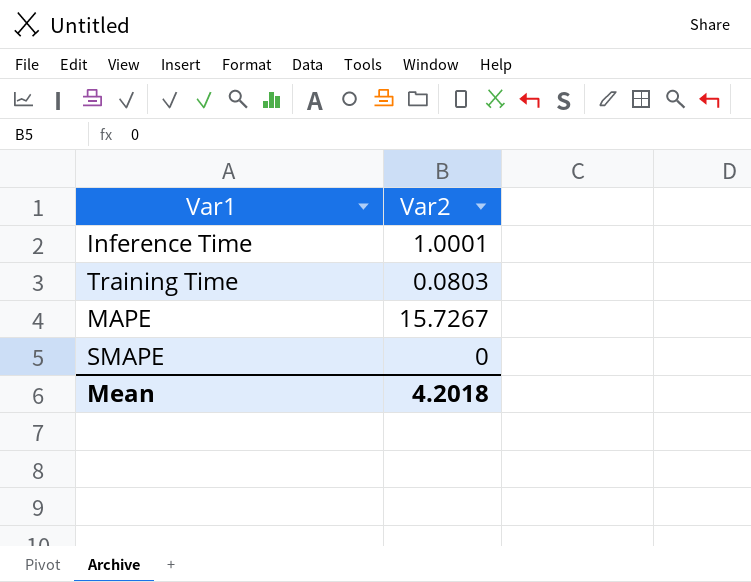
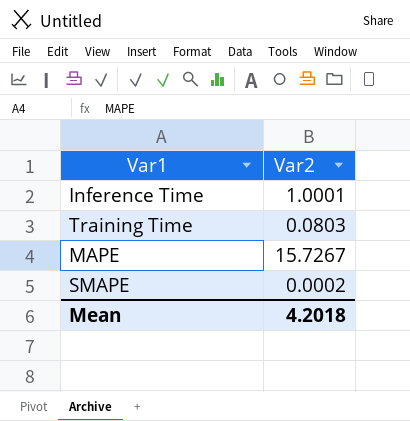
SMAPE | Var2: 0 -> 0.0002

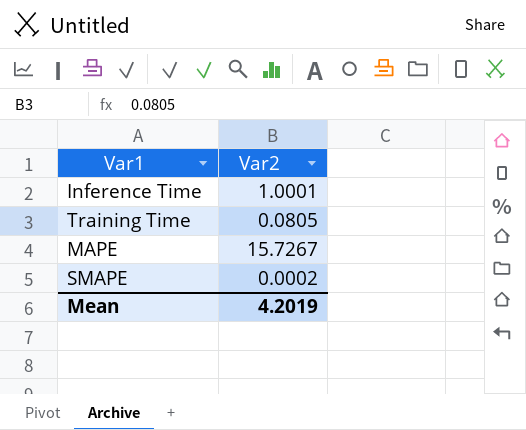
Training Time | Var2: 0.0803 -> 0.0805
Mean | Var2: 4.2018 -> 4.2019

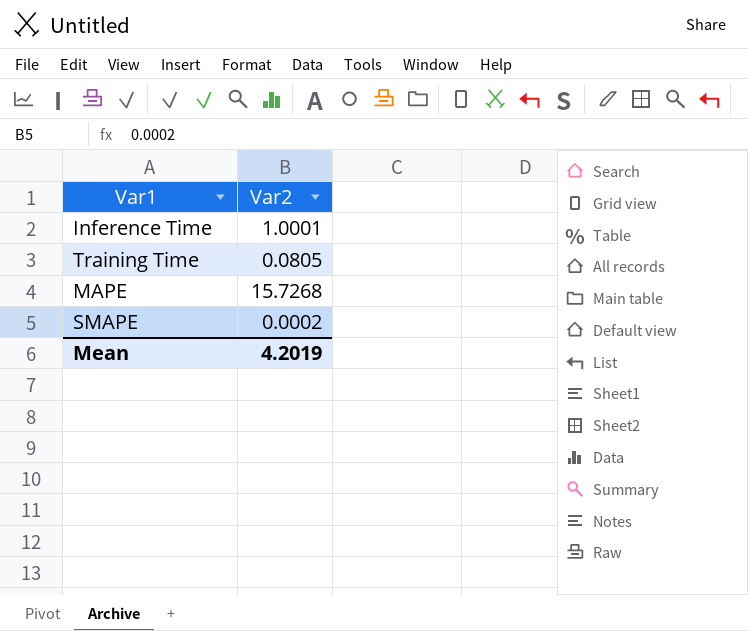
MAPE | Var2: 15.7267 -> 15.7268

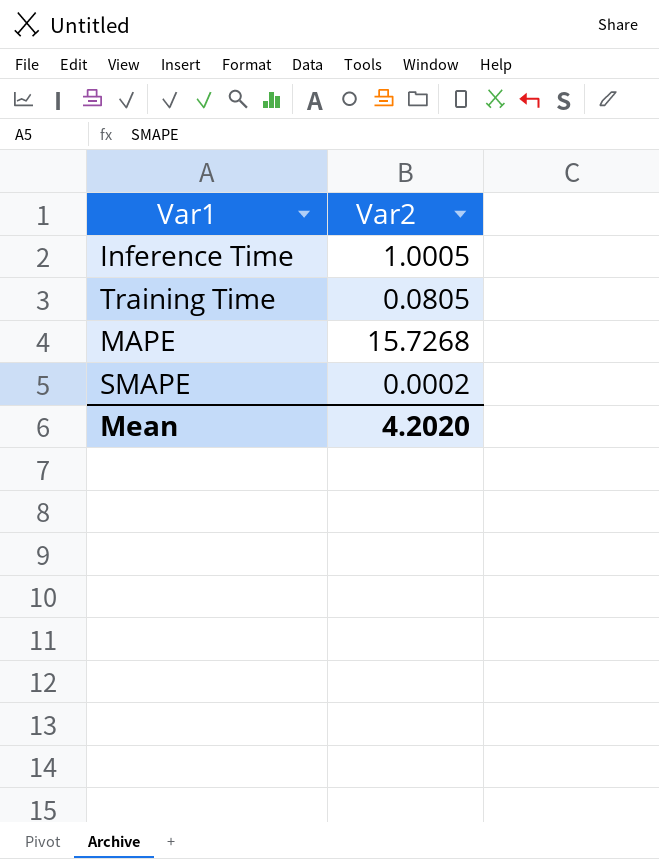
Inference Time | Var2: 1.0001 -> 1.0005
Mean | Var2: 4.2019 -> 4.2020

